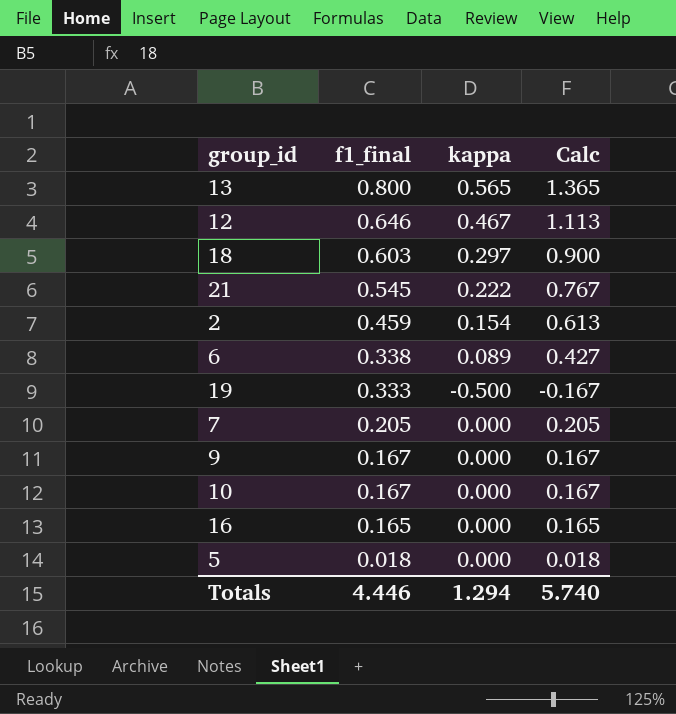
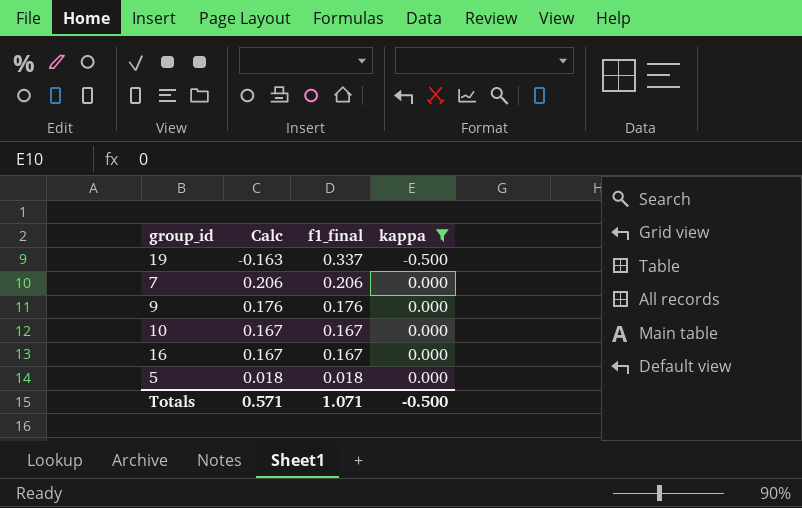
filter: none -> kappa <= 0.000
column Calc | position: 4 -> 2
19 | Calc: -0.167 -> -0.163
19 | f1_final: 0.333 -> 0.337
7 | Calc: 0.205 -> 0.206
7 | f1_final: 0.205 -> 0.206
9 | Calc: 0.167 -> 0.176
9 | f1_final: 0.167 -> 0.176
16 | Calc: 0.165 -> 0.167
16 | f1_final: 0.165 -> 0.167
Totals | Calc: 5.740 -> 0.571
Totals | f1_final: 4.446 -> 1.071
Totals | kappa: 1.294 -> -0.500

